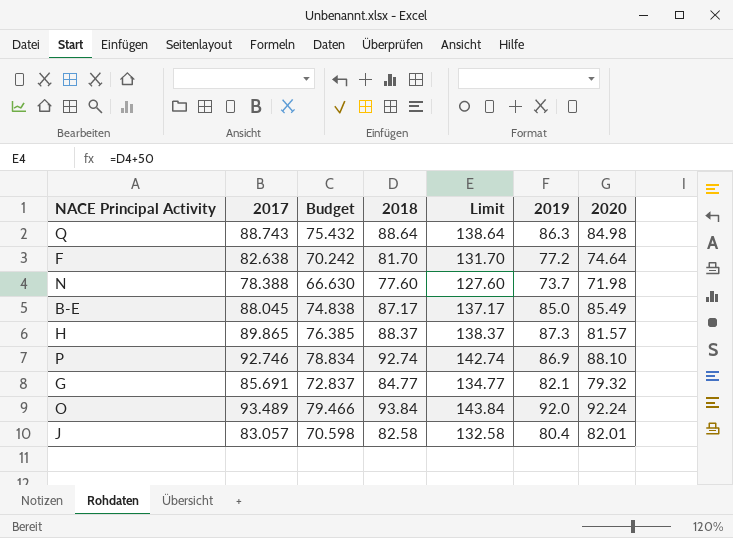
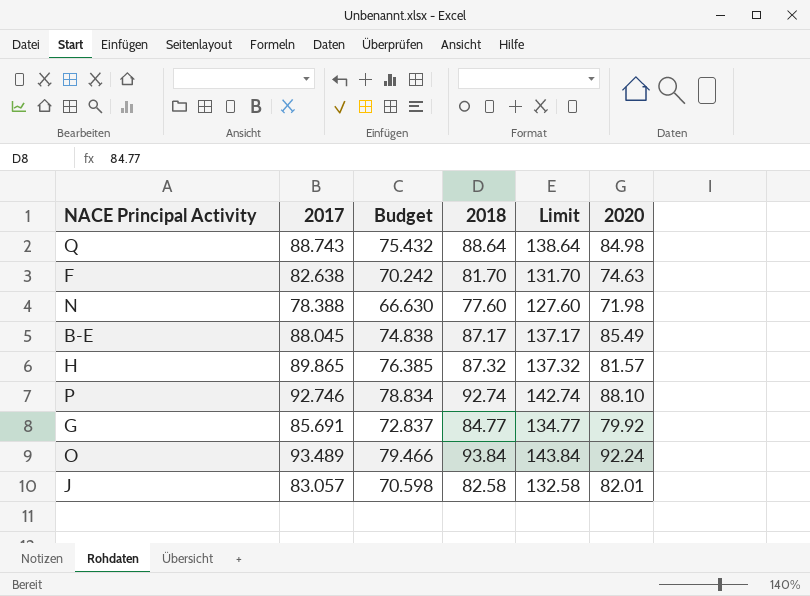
column 2019 | position: 6 -> none
F | 2020: 74.64 -> 74.63
H | 2018: 88.37 -> 87.32
H | Limit: 138.37 -> 137.32
G | 2020: 79.32 -> 79.92

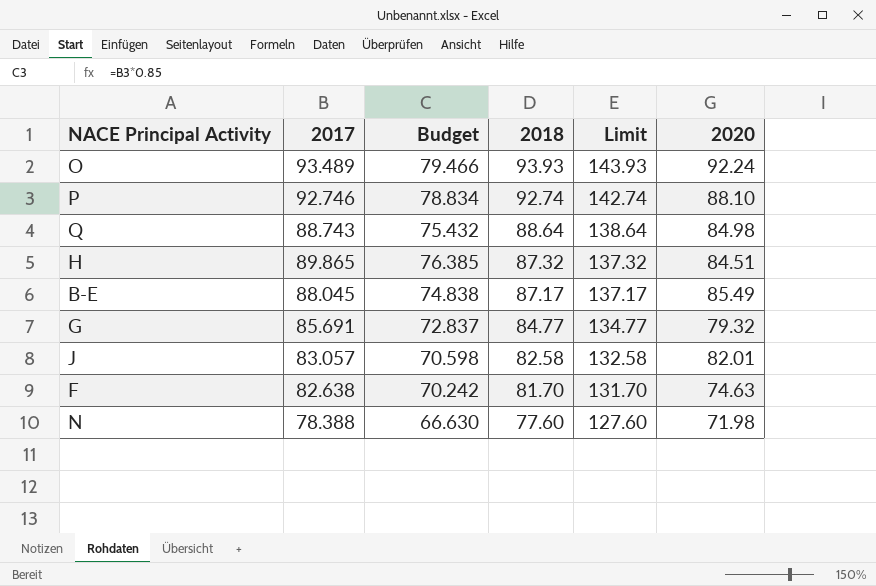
row order: none -> 2018 descending
O | 2018: 93.84 -> 93.93
O | Limit: 143.84 -> 143.93
H | 2020: 81.57 -> 84.51
G | 2020: 79.92 -> 79.32

